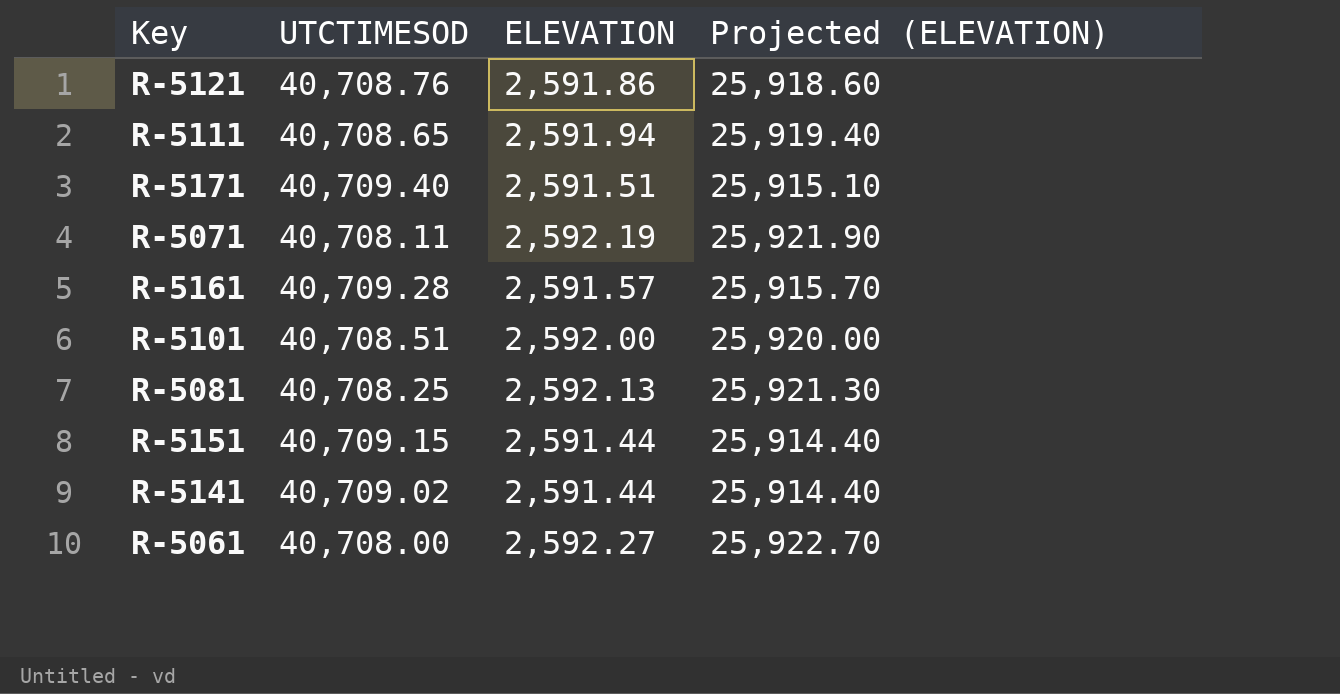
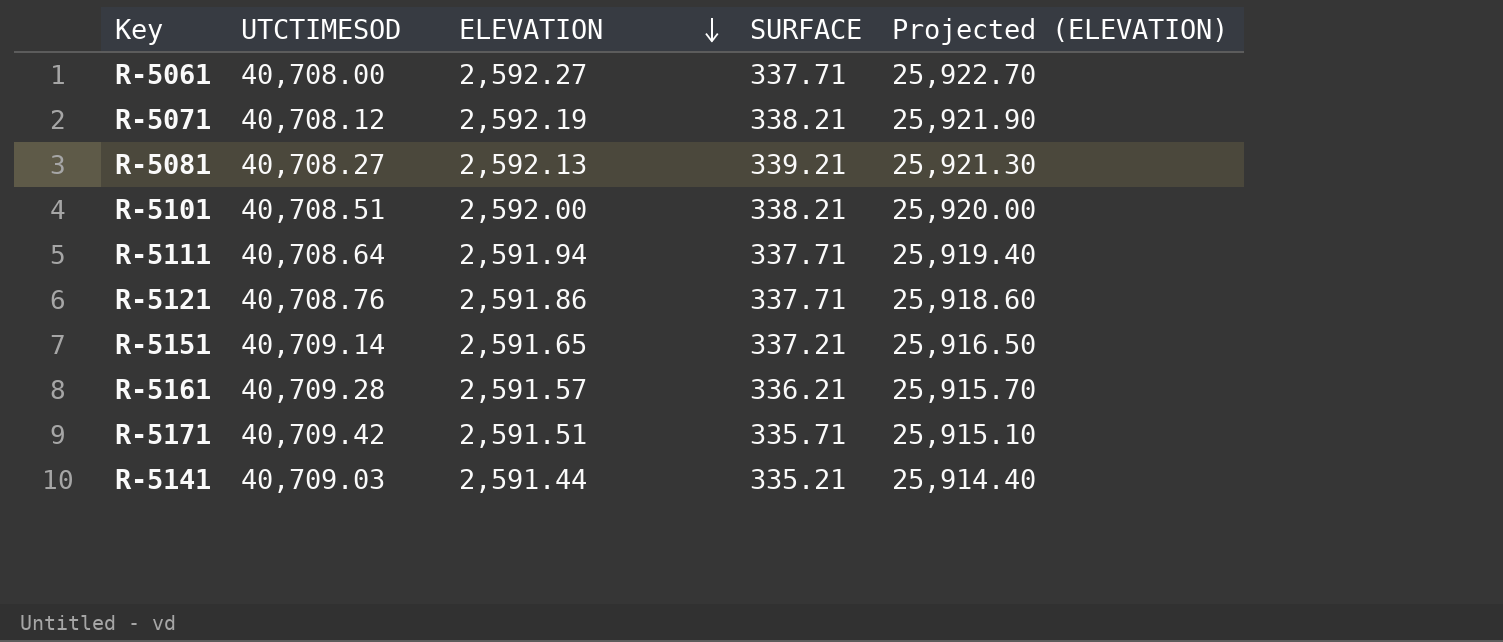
row order: none -> ELEVATION descending
column SURFACE | position: none -> 4
R-5071 | UTCTIMESOD: 40,708.11 -> 40,708.12
R-5081 | UTCTIMESOD: 40,708.25 -> 40,708.27
R-5111 | UTCTIMESOD: 40,708.65 -> 40,708.64
R-5151 | UTCTIMESOD: 40,709.15 -> 40,709.14
R-5151 | ELEVATION: 2,591.44 -> 2,591.65
R-5151 | Projected (ELEVATION): 25,914.40 -> 25,916.50
R-5171 | UTCTIMESOD: 40,709.40 -> 40,709.42
R-5141 | UTCTIMESOD: 40,709.02 -> 40,709.03

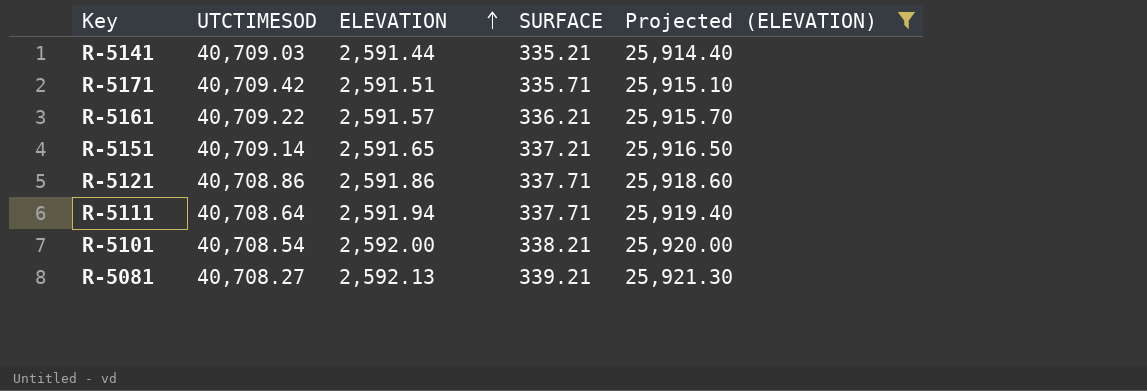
filter: none -> Projected (ELEVATION) <= 25,921.30
row order: ELEVATION descending -> ELEVATION ascending
R-5161 | UTCTIMESOD: 40,709.28 -> 40,709.22
R-5121 | UTCTIMESOD: 40,708.76 -> 40,708.86
R-5101 | UTCTIMESOD: 40,708.51 -> 40,708.54

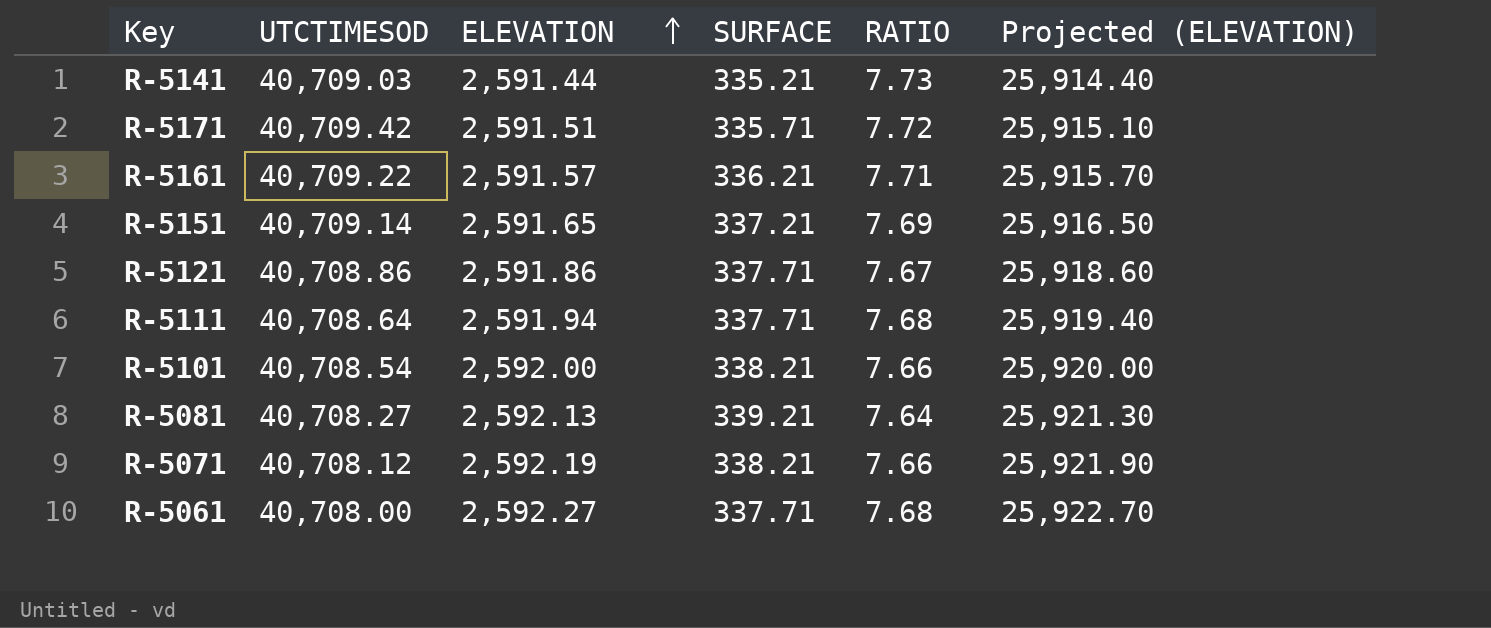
filter: Projected (ELEVATION) <= 25,921.30 -> none
column RATIO | formula: none -> [ELEVATION] / [SURFACE]

